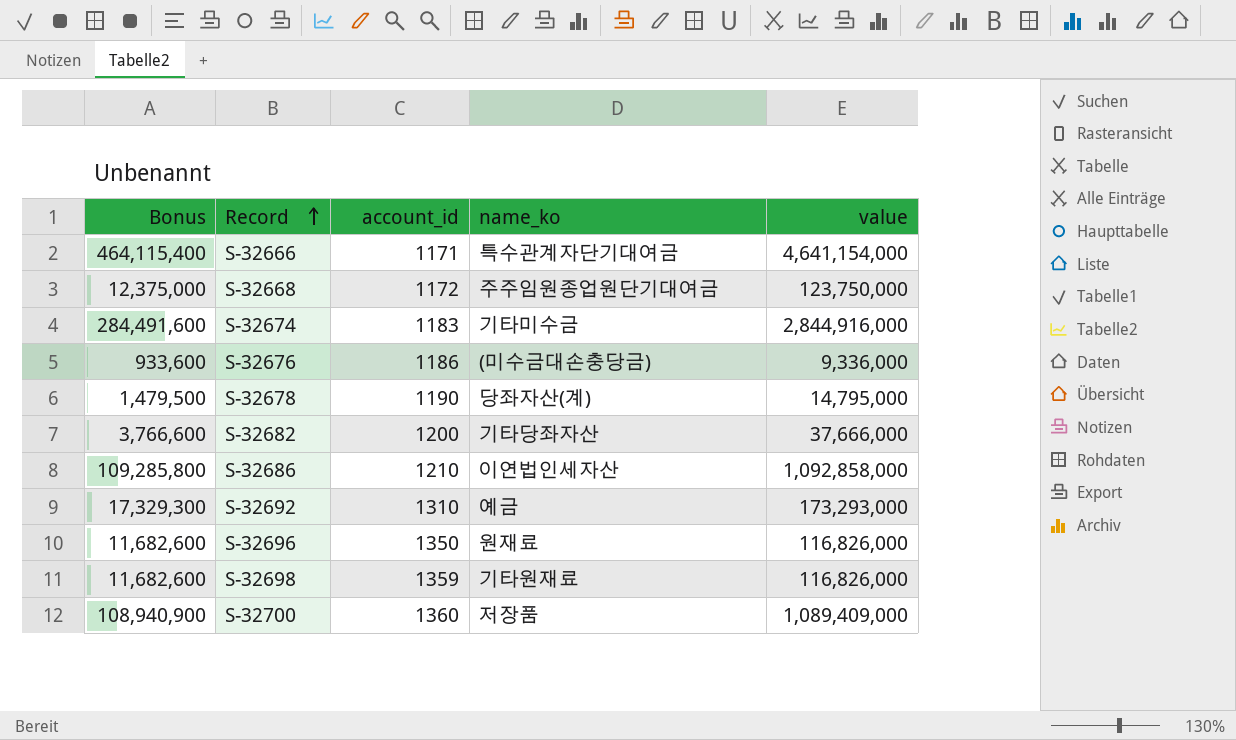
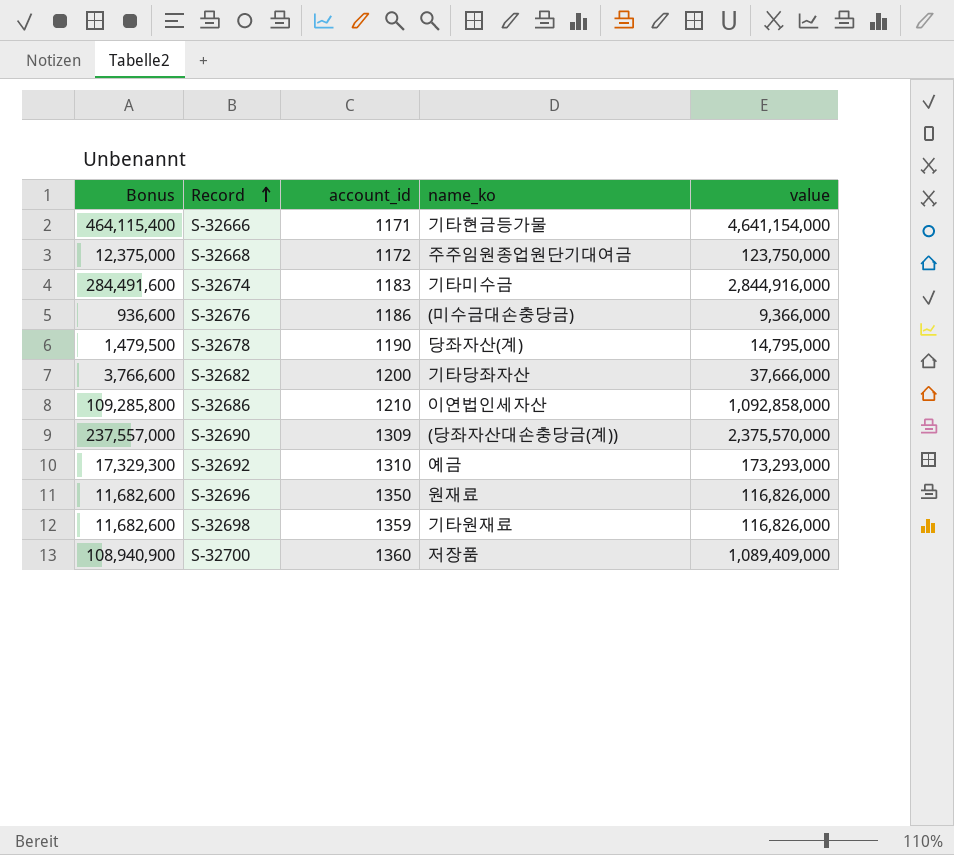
S-32666 | name_ko: 특수관계자단기대여금 -> 기타현금등가물
S-32676 | Bonus: 933,600 -> 936,600
S-32676 | value: 9,336,000 -> 9,366,000
row S-32690: none -> 237,557,000 | 1309 | (당좌자산대손충당금(계)) | 2,375,570,000

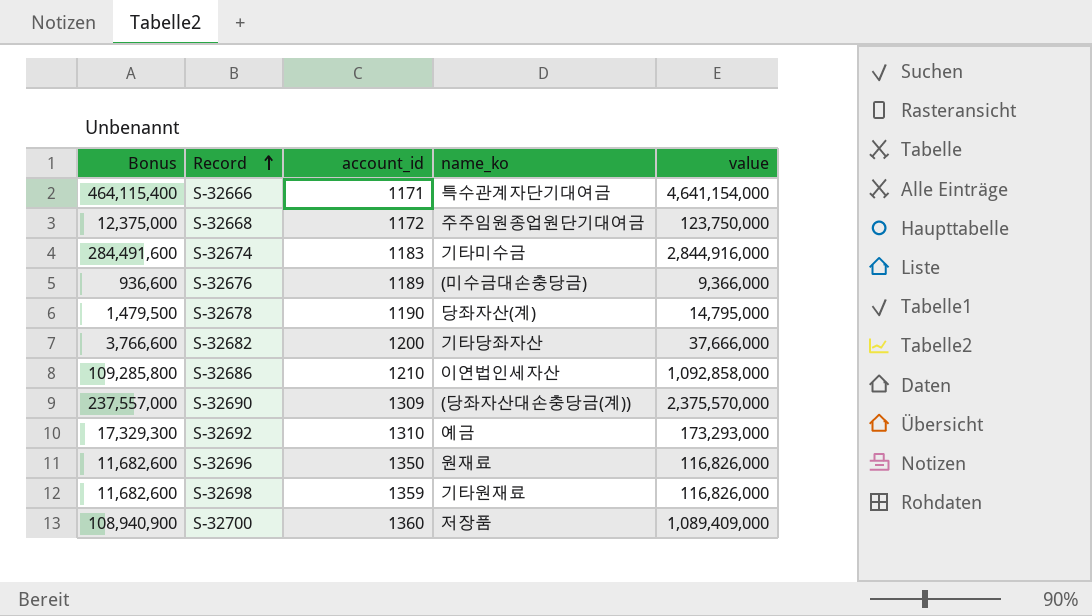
S-32666 | name_ko: 기타현금등가물 -> 특수관계자단기대여금
S-32676 | account_id: 1186 -> 1189

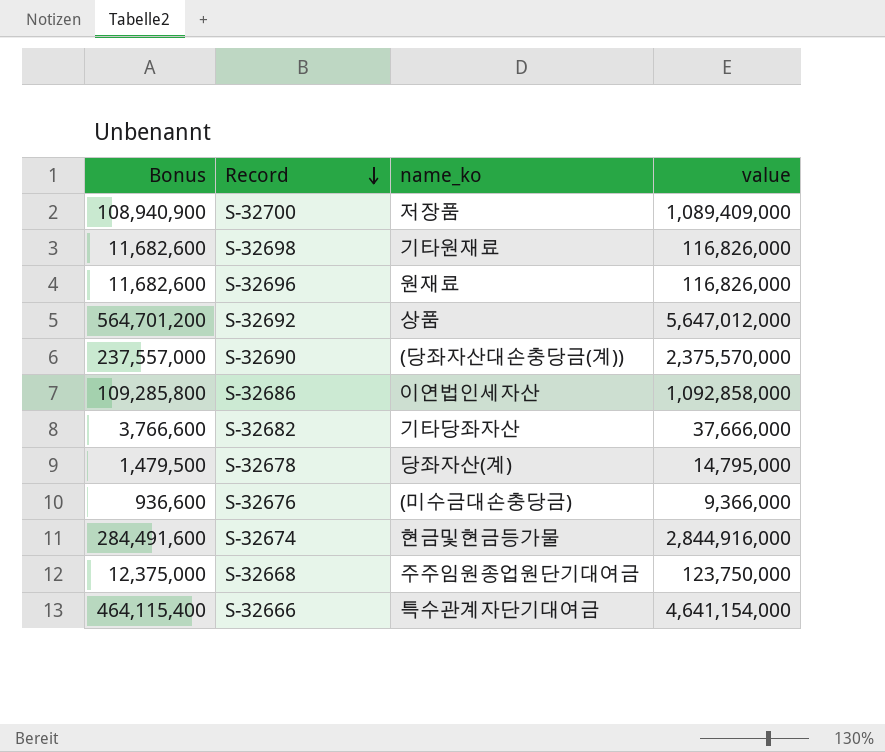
row order: Record ascending -> Record descending
column account_id | position: 3 -> none
S-32692 | Bonus: 17,329,300 -> 564,701,200
S-32692 | name_ko: 예금 -> 상품
S-32692 | value: 173,293,000 -> 5,647,012,000
S-32674 | name_ko: 기타미수금 -> 현금및현금등가물

